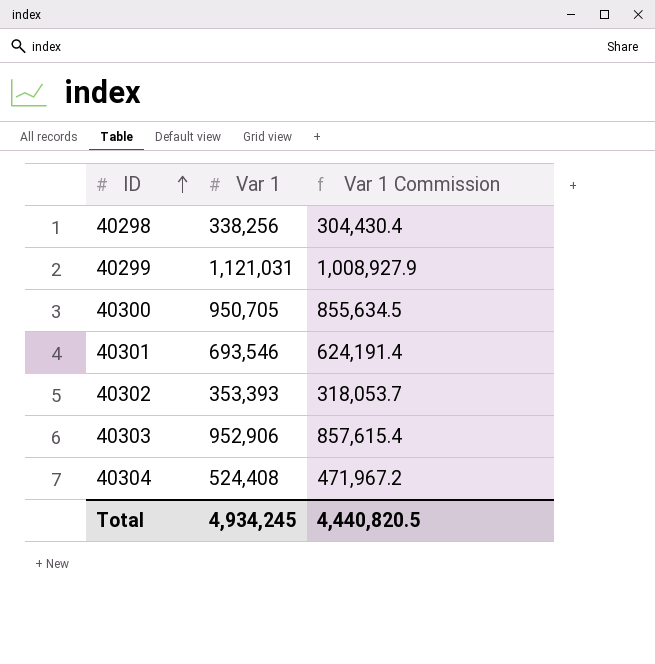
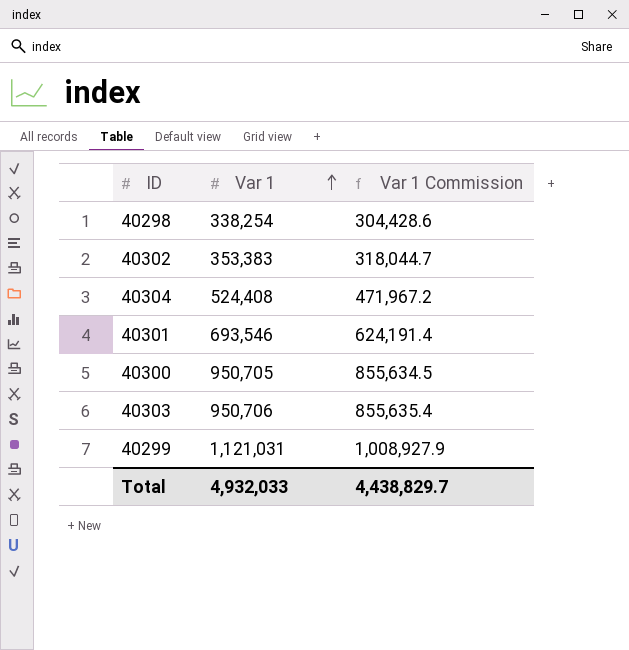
row order: ID ascending -> Var 1 ascending
40298 | Var 1: 338,256 -> 338,254
40298 | Var 1 Commission: 304,430.4 -> 304,428.6
40302 | Var 1: 353,393 -> 353,383
40302 | Var 1 Commission: 318,053.7 -> 318,044.7
40303 | Var 1: 952,906 -> 950,706
40303 | Var 1 Commission: 857,615.4 -> 855,635.4
Total | Var 1: 4,934,245 -> 4,932,033
Total | Var 1 Commission: 4,440,820.5 -> 4,438,829.7

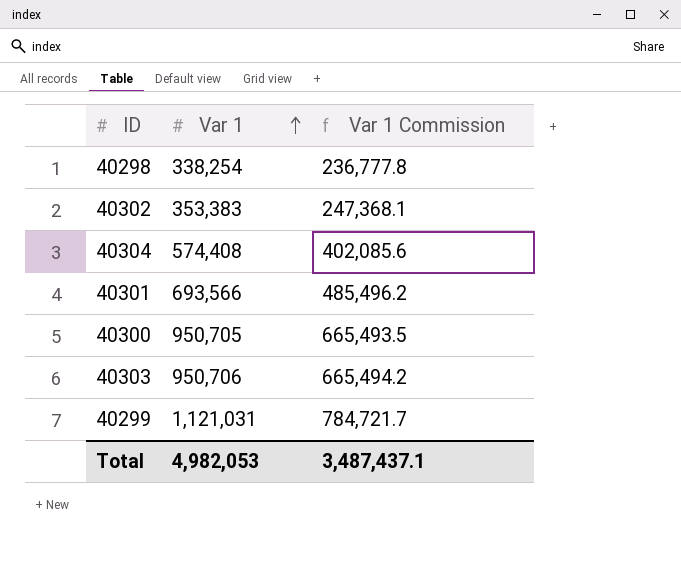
column Var 1 Commission | formula: [Var 1] * 0.9 -> [Var 1] * 0.7
40304 | Var 1: 524,408 -> 574,408
40301 | Var 1: 693,546 -> 693,566
Total | Var 1: 4,932,033 -> 4,982,053
Total | Var 1 Commission: 4,438,829.7 -> 3,487,437.1

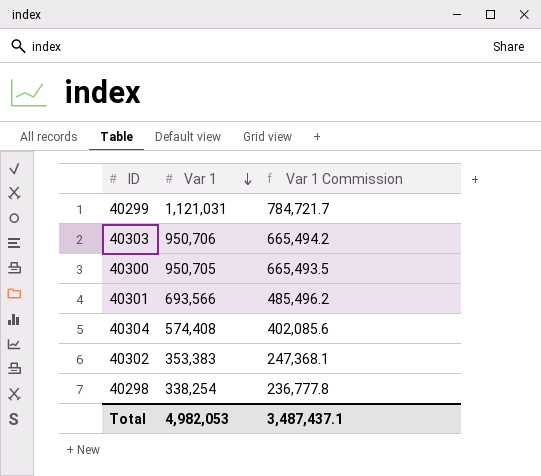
row order: Var 1 ascending -> Var 1 descending

